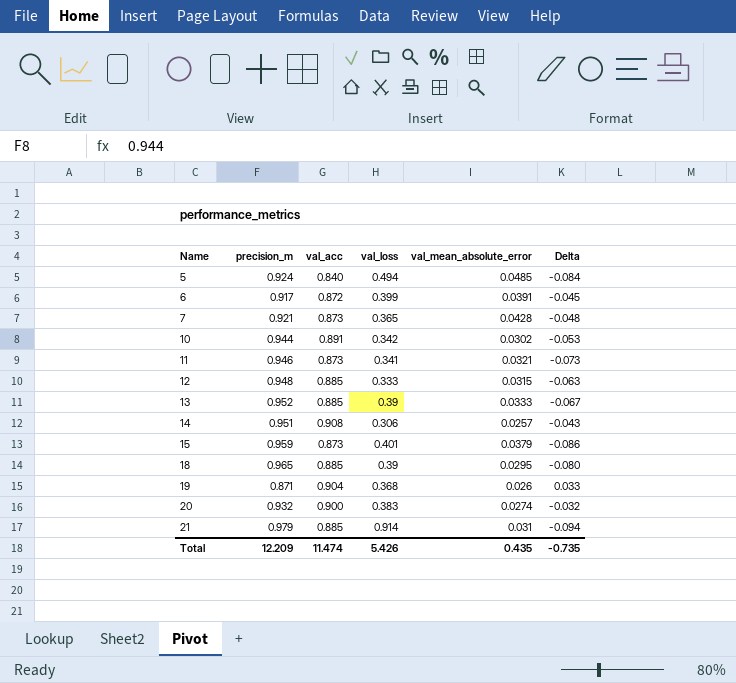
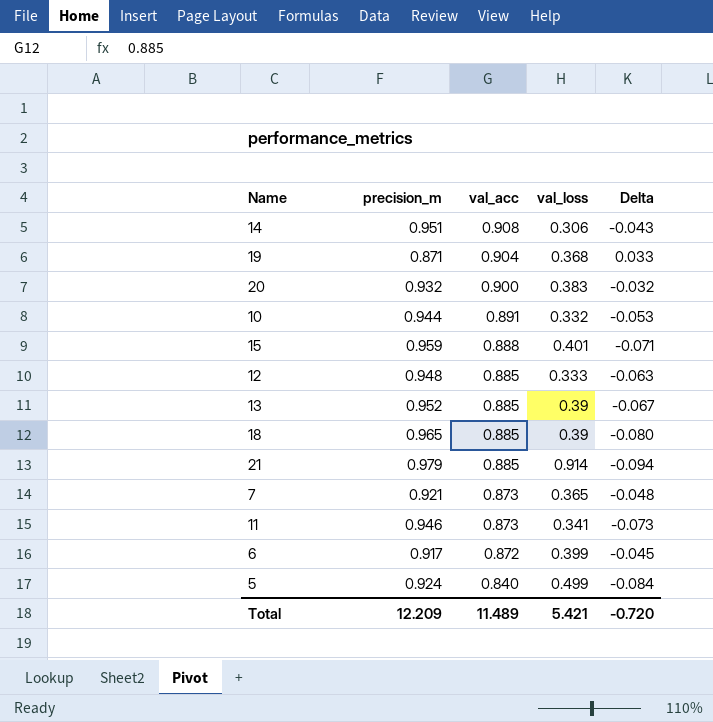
row order: Name ascending -> val_acc descending
column val_mean_absolute_error | position: 5 -> none
10 | val_loss: 0.342 -> 0.332
15 | val_acc: 0.873 -> 0.888
15 | Delta: -0.086 -> -0.071
5 | val_loss: 0.494 -> 0.499
Total | val_acc: 11.474 -> 11.489
Total | val_loss: 5.426 -> 5.421
Total | Delta: -0.735 -> -0.720

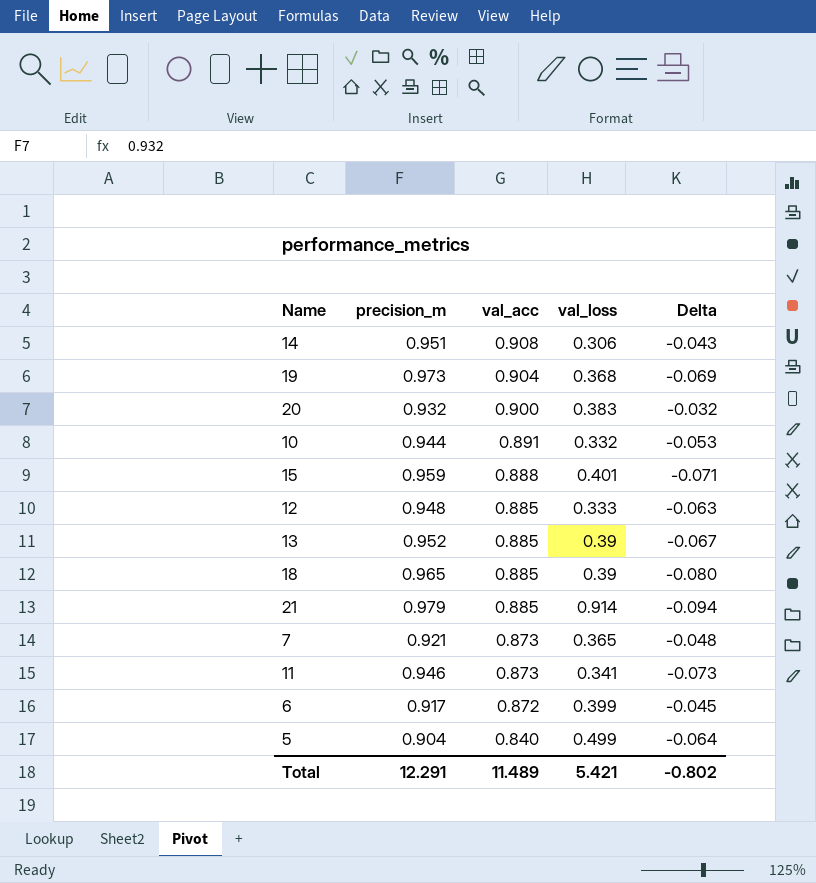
19 | precision_m: 0.871 -> 0.973
19 | Delta: 0.033 -> -0.069
5 | precision_m: 0.924 -> 0.904
5 | Delta: -0.084 -> -0.064
Total | precision_m: 12.209 -> 12.291
Total | Delta: -0.720 -> -0.802

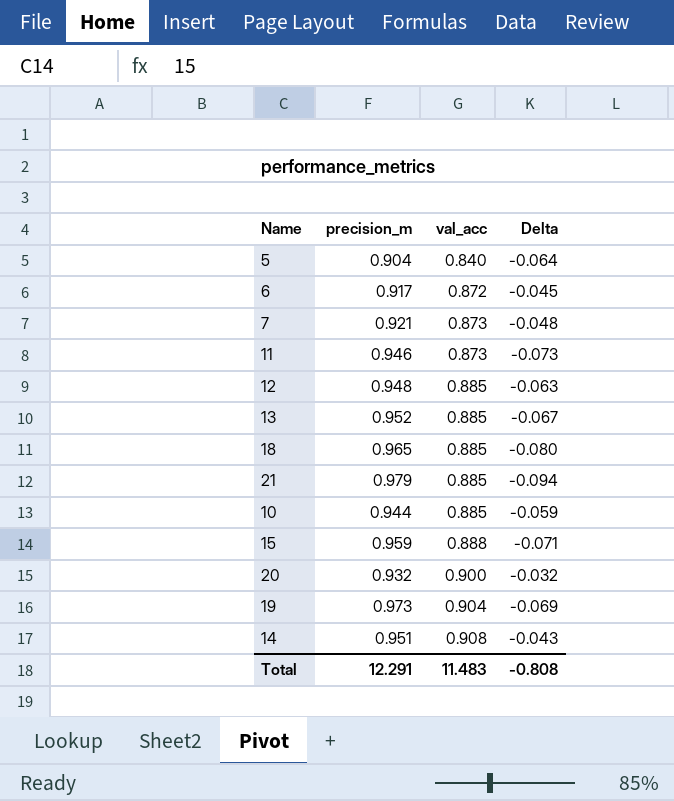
row order: val_acc descending -> val_acc ascending
column val_loss | position: 4 -> none
10 | val_acc: 0.891 -> 0.885
10 | Delta: -0.053 -> -0.059
Total | val_acc: 11.489 -> 11.483
Total | Delta: -0.802 -> -0.808

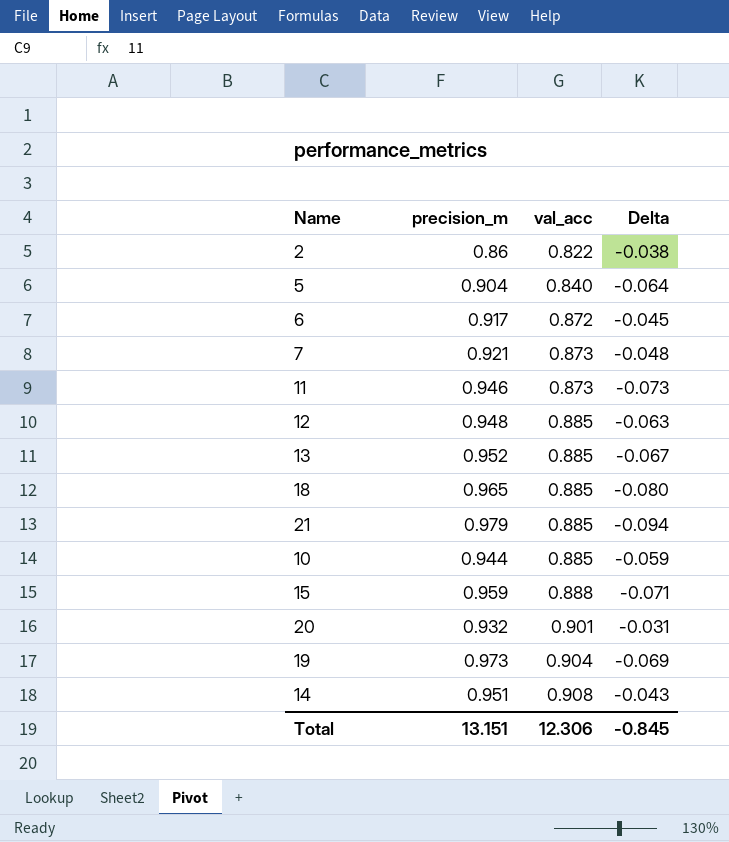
row 2: none -> 0.86 | 0.822 | -0.038
20 | val_acc: 0.900 -> 0.901
20 | Delta: -0.032 -> -0.031
Total | precision_m: 12.291 -> 13.151
Total | val_acc: 11.483 -> 12.306
Total | Delta: -0.808 -> -0.845

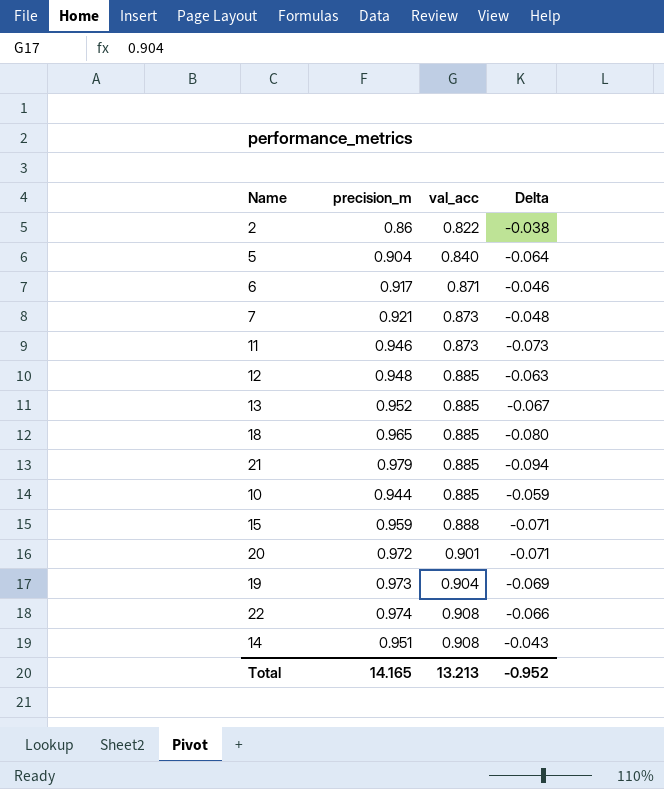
6 | val_acc: 0.872 -> 0.871
6 | Delta: -0.045 -> -0.046
20 | precision_m: 0.932 -> 0.972
20 | Delta: -0.031 -> -0.071
row 22: none -> 0.974 | 0.908 | -0.066
Total | precision_m: 13.151 -> 14.165
Total | val_acc: 12.306 -> 13.213
Total | Delta: -0.845 -> -0.952

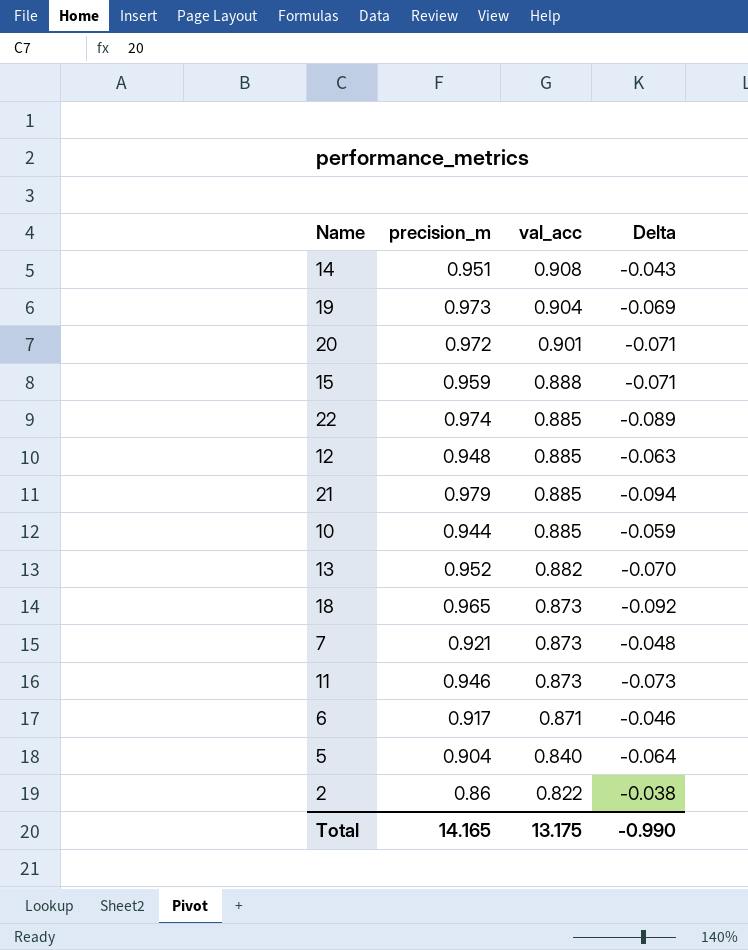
row order: val_acc ascending -> val_acc descending
22 | val_acc: 0.908 -> 0.885
22 | Delta: -0.066 -> -0.089
13 | val_acc: 0.885 -> 0.882
13 | Delta: -0.067 -> -0.070
18 | val_acc: 0.885 -> 0.873
18 | Delta: -0.080 -> -0.092
Total | val_acc: 13.213 -> 13.175
Total | Delta: -0.952 -> -0.990

